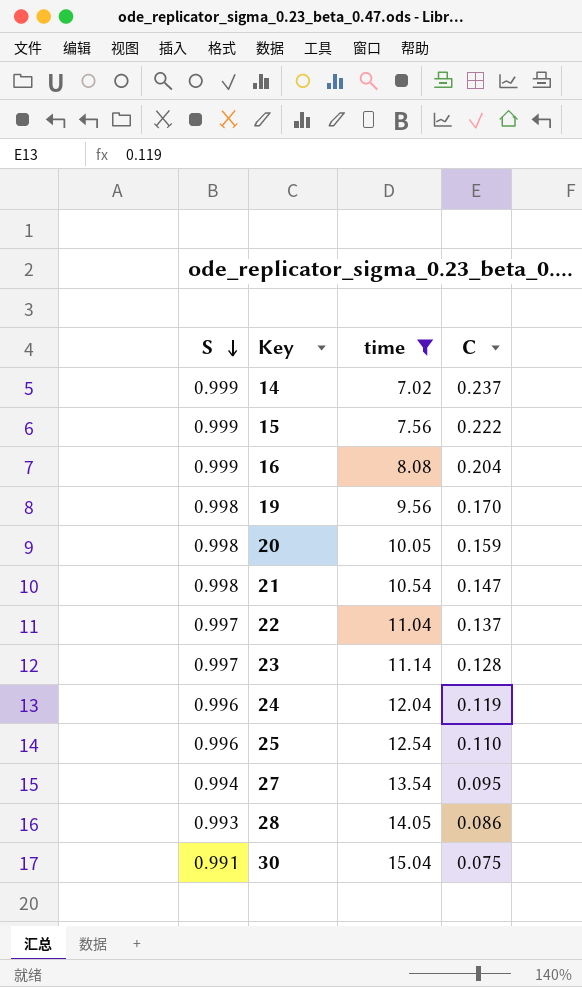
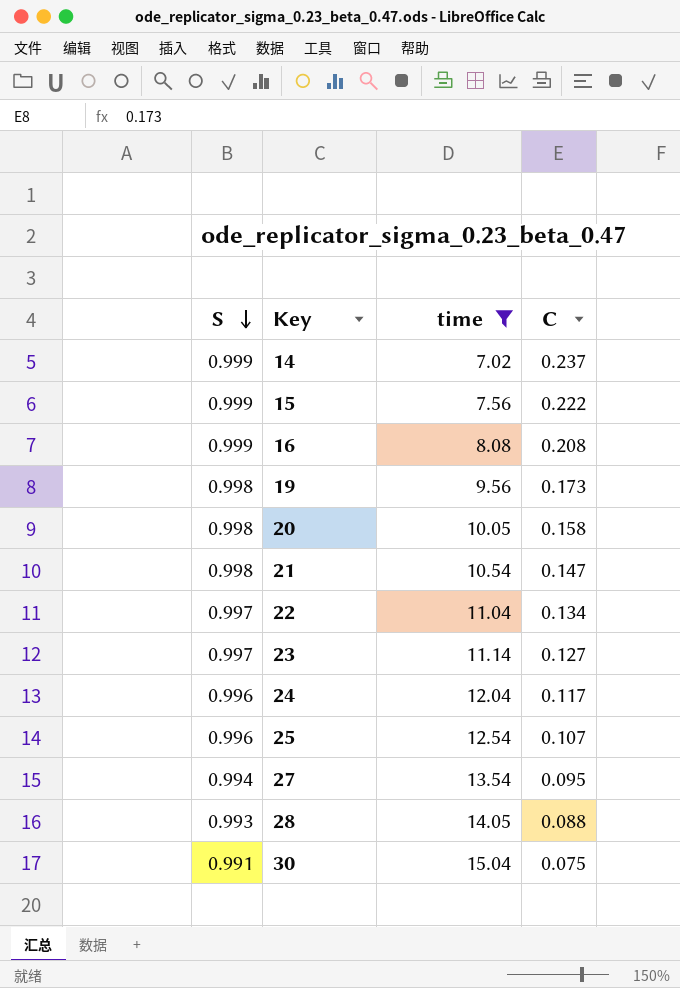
16 | C: 0.204 -> 0.208
19 | C: 0.170 -> 0.173
20 | C: 0.159 -> 0.158
22 | C: 0.137 -> 0.134
23 | C: 0.128 -> 0.127
24 | C: 0.119 -> 0.117
25 | C: 0.110 -> 0.107
28 | C: 0.086 -> 0.088

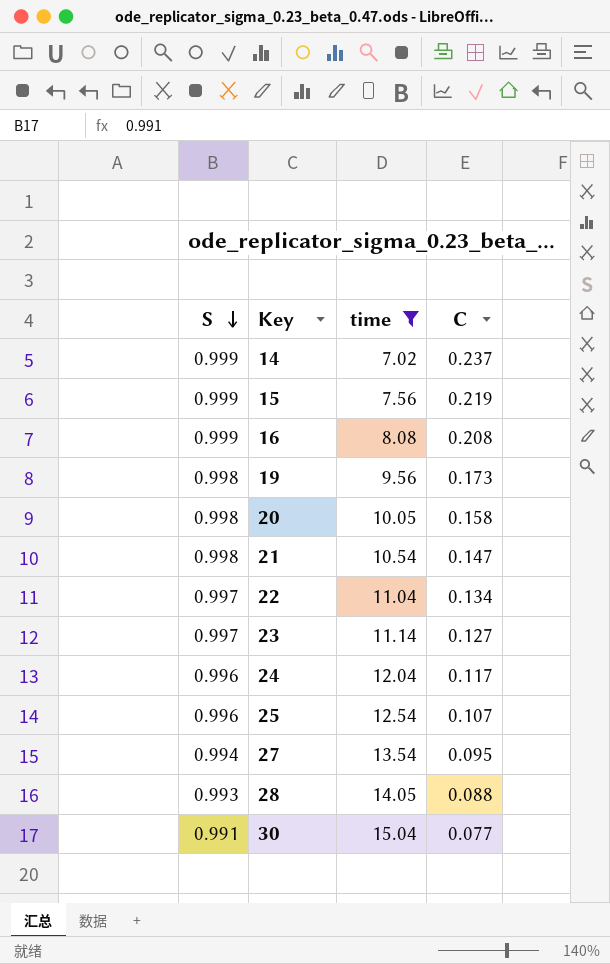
15 | C: 0.222 -> 0.219
30 | C: 0.075 -> 0.077

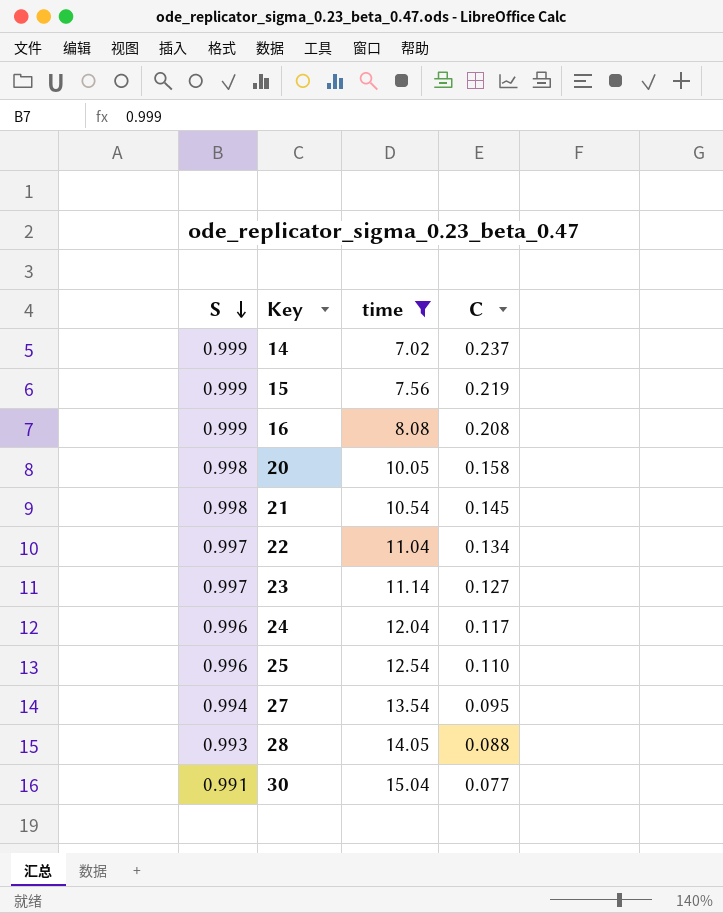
row 19: 0.998 | 9.56 | 0.173 -> none
21 | C: 0.147 -> 0.145
25 | C: 0.107 -> 0.110

